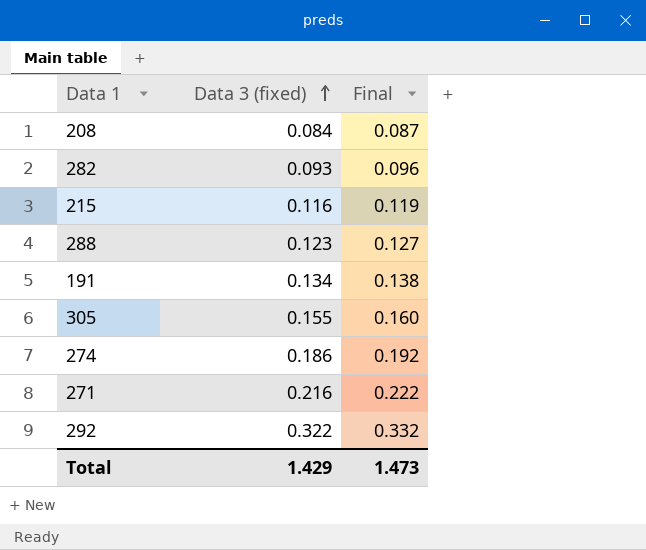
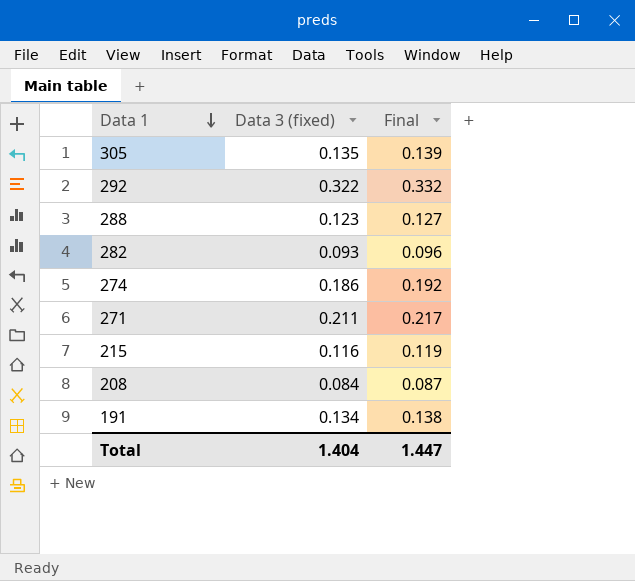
row order: Data 3 (fixed) ascending -> Data 1 descending
305 | Data 3 (fixed): 0.155 -> 0.135
305 | Final: 0.160 -> 0.139
271 | Data 3 (fixed): 0.216 -> 0.211
271 | Final: 0.222 -> 0.217
Total | Data 3 (fixed): 1.429 -> 1.404
Total | Final: 1.473 -> 1.447

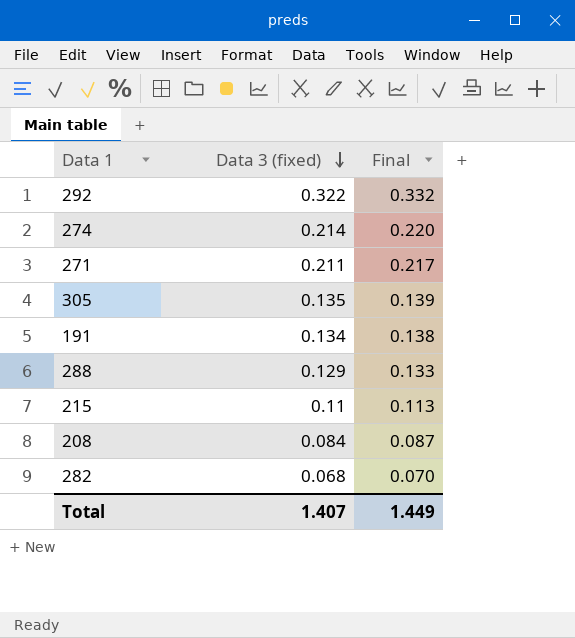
row order: Data 1 descending -> Data 3 (fixed) descending
274 | Data 3 (fixed): 0.186 -> 0.214
274 | Final: 0.192 -> 0.220
288 | Data 3 (fixed): 0.123 -> 0.129
288 | Final: 0.127 -> 0.133
215 | Data 3 (fixed): 0.116 -> 0.11
215 | Final: 0.119 -> 0.113
282 | Data 3 (fixed): 0.093 -> 0.068
282 | Final: 0.096 -> 0.070
Total | Data 3 (fixed): 1.404 -> 1.407
Total | Final: 1.447 -> 1.449

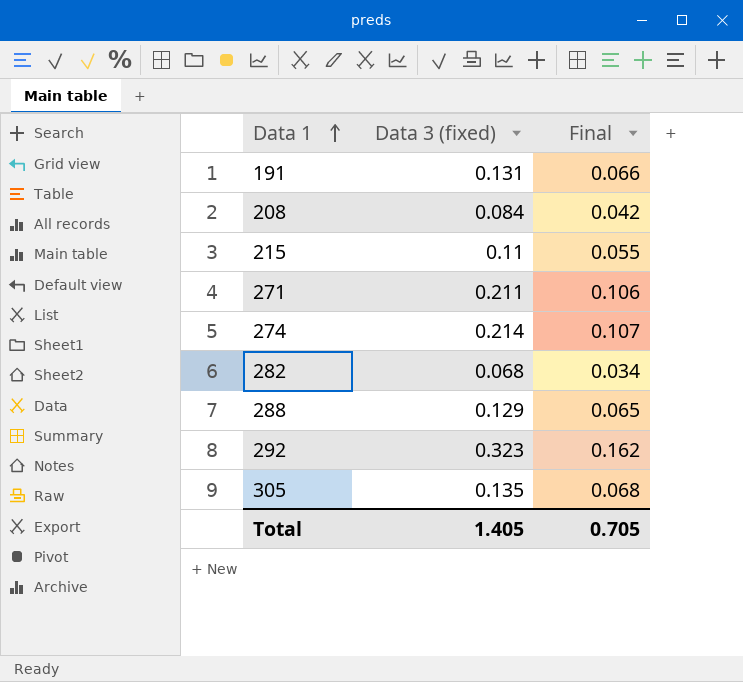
row order: Data 3 (fixed) descending -> Data 1 ascending
column Final | formula: [Data 3 (fixed)] * 1.03 -> [Data 3 (fixed)] * 0.5
191 | Data 3 (fixed): 0.134 -> 0.131
292 | Data 3 (fixed): 0.322 -> 0.323
Total | Data 3 (fixed): 1.407 -> 1.405
Total | Final: 1.449 -> 0.705

